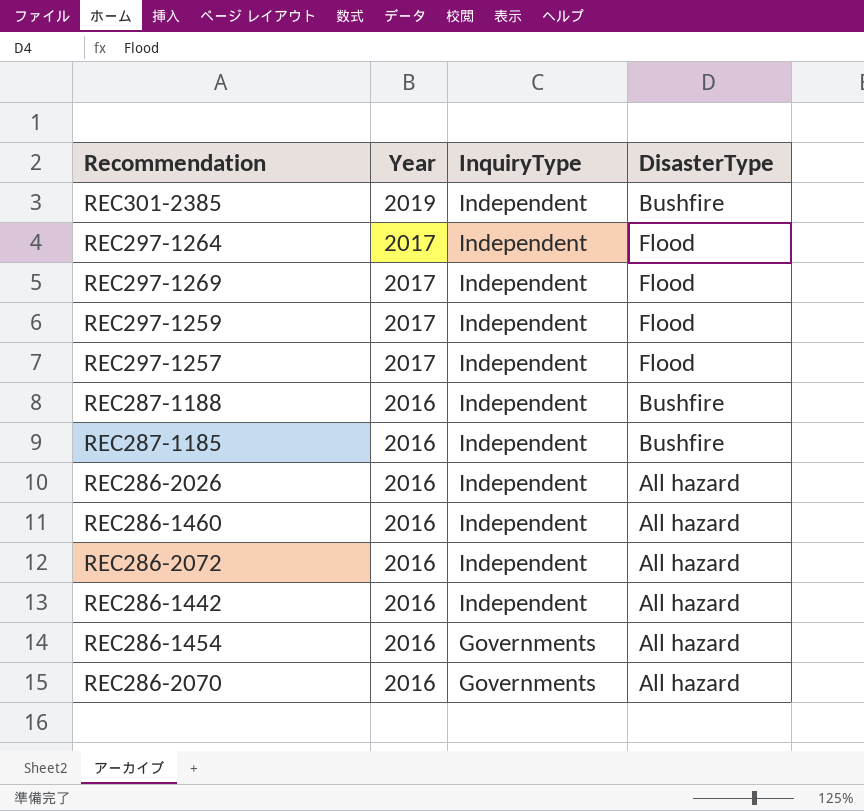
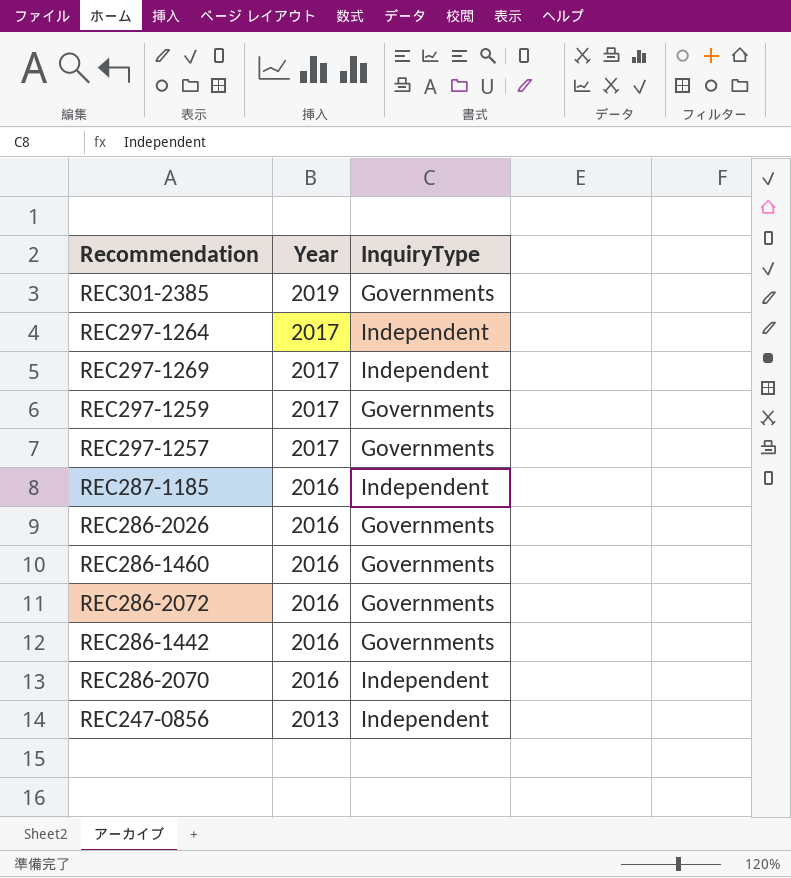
column DisasterType | position: 4 -> none
row REC287-1188: 2016 | Independent | Bushfire -> none
row REC286-1454: 2016 | Governments | All hazard -> none
REC301-2385 | InquiryType: Independent -> Governments
REC297-1259 | InquiryType: Independent -> Governments
REC297-1257 | InquiryType: Independent -> Governments
REC286-2026 | InquiryType: Independent -> Governments
REC286-1460 | InquiryType: Independent -> Governments
REC286-2072 | InquiryType: Independent -> Governments
REC286-1442 | InquiryType: Independent -> Governments
REC286-2070 | InquiryType: Governments -> Independent
row REC247-0856: none -> 2013 | Independent

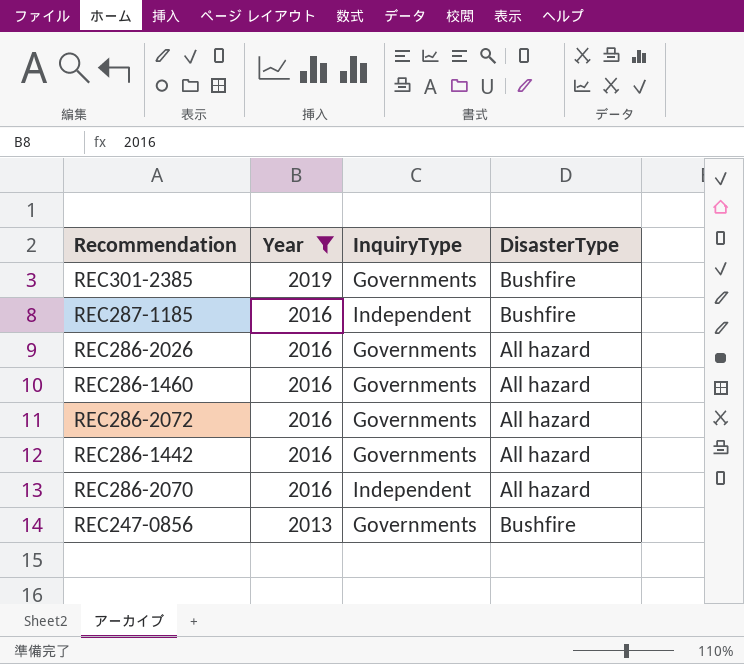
filter: none -> Year != 2017
column DisasterType | position: none -> 4
REC247-0856 | InquiryType: Independent -> Governments

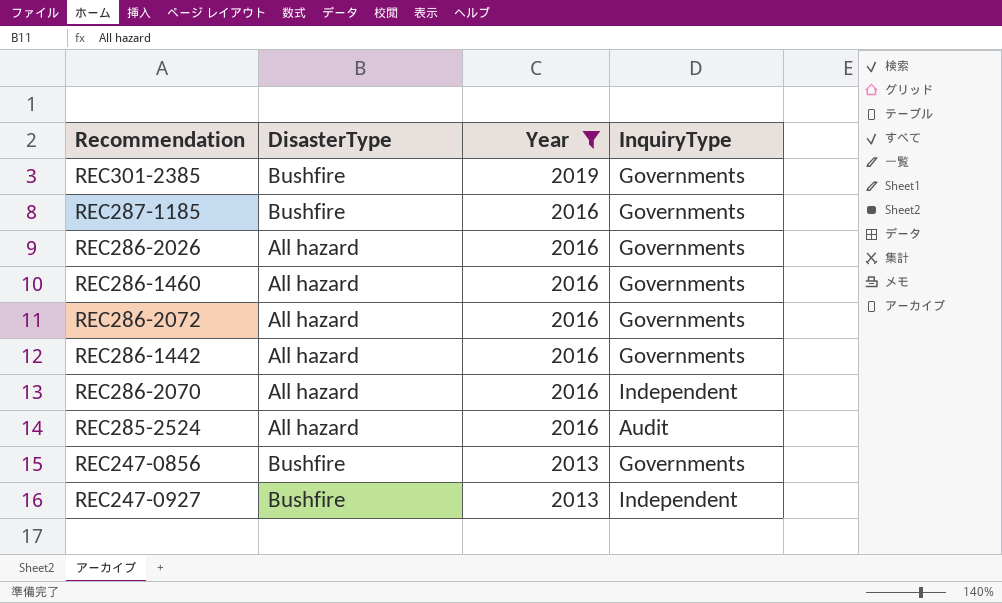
column DisasterType | position: 4 -> 2
REC287-1185 | InquiryType: Independent -> Governments
row REC285-2524: none -> All hazard | 2016 | Audit
row REC247-0927: none -> Bushfire | 2013 | Independent

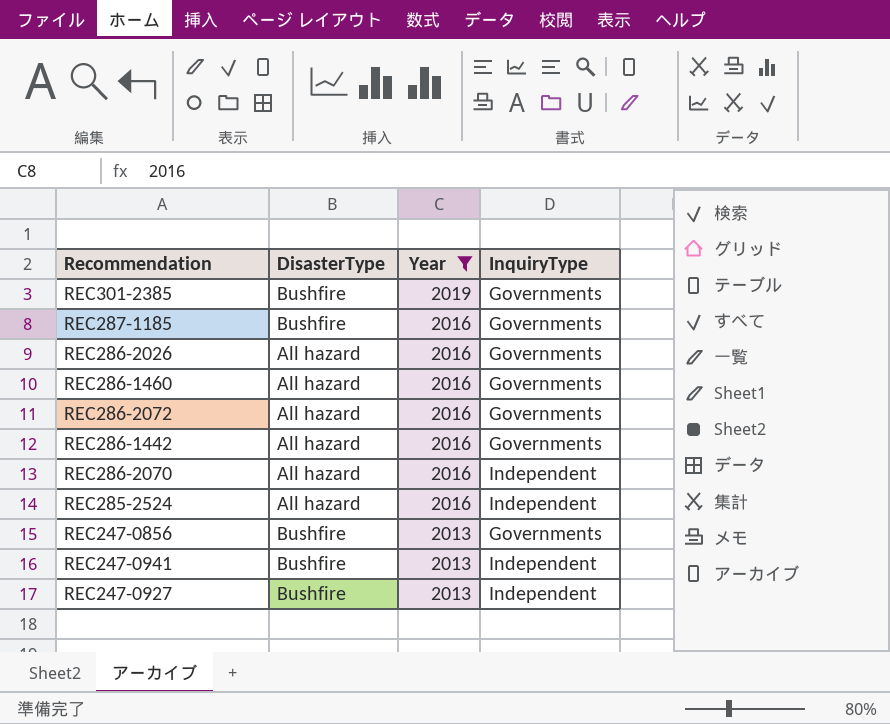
REC285-2524 | InquiryType: Audit -> Independent
row REC247-0941: none -> Bushfire | 2013 | Independent

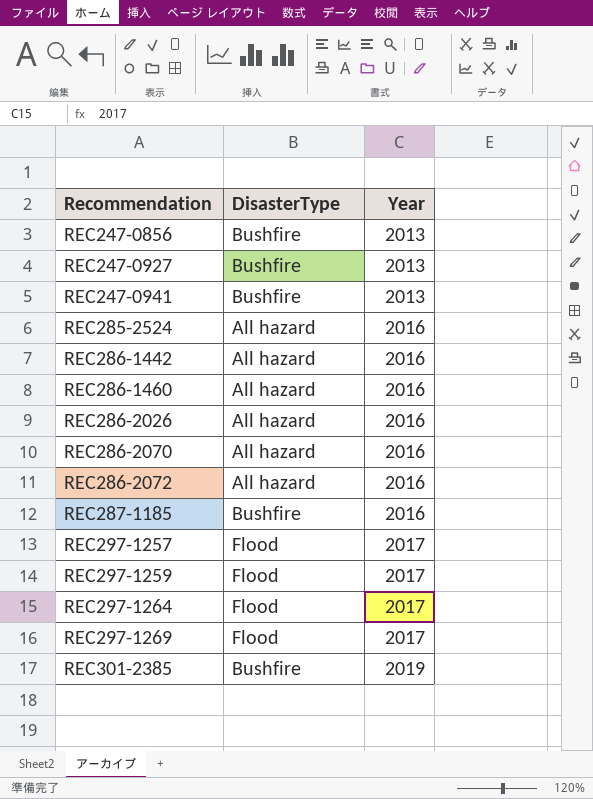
filter: Year != 2017 -> none
row order: Year descending -> Recommendation ascending
column InquiryType | position: 4 -> none

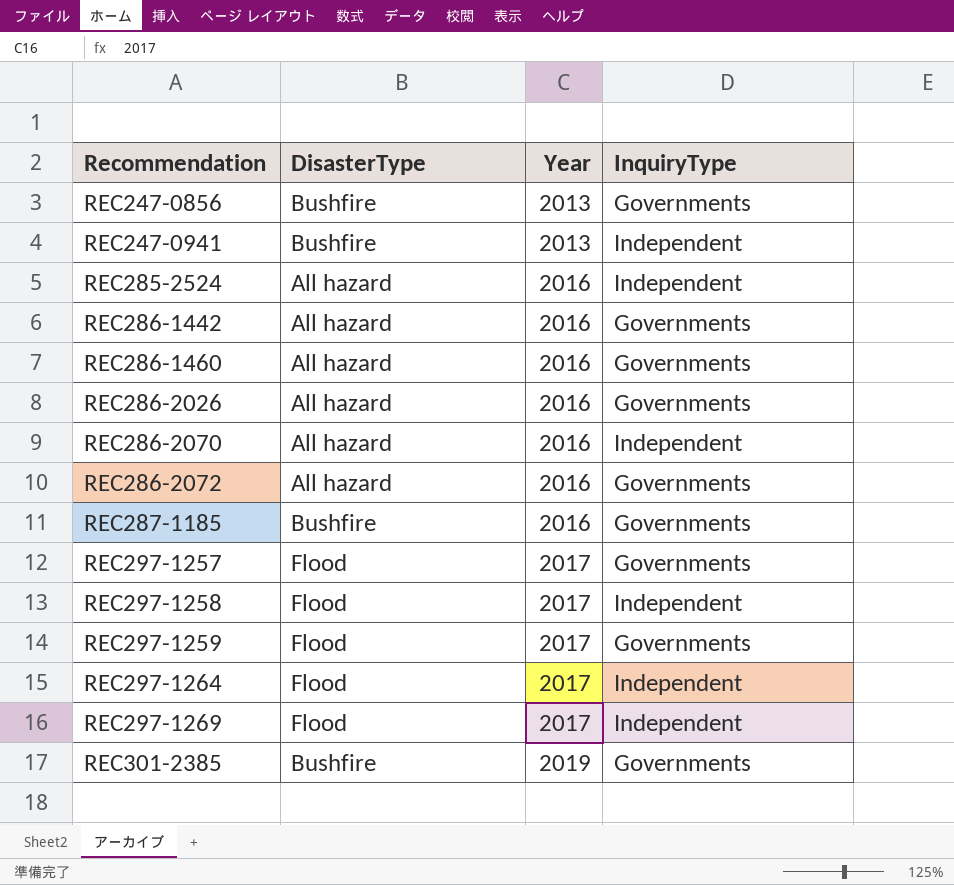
column InquiryType | position: none -> 4
row REC247-0927: Bushfire | 2013 -> none
row REC297-1258: none -> Flood | 2017 | Independent

